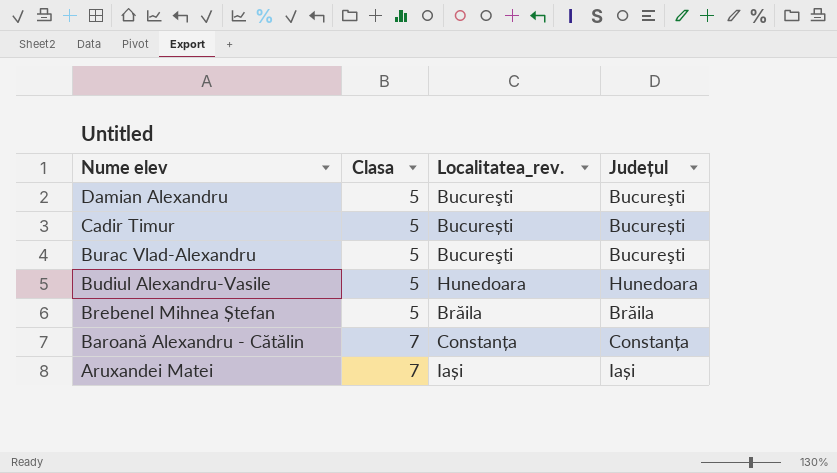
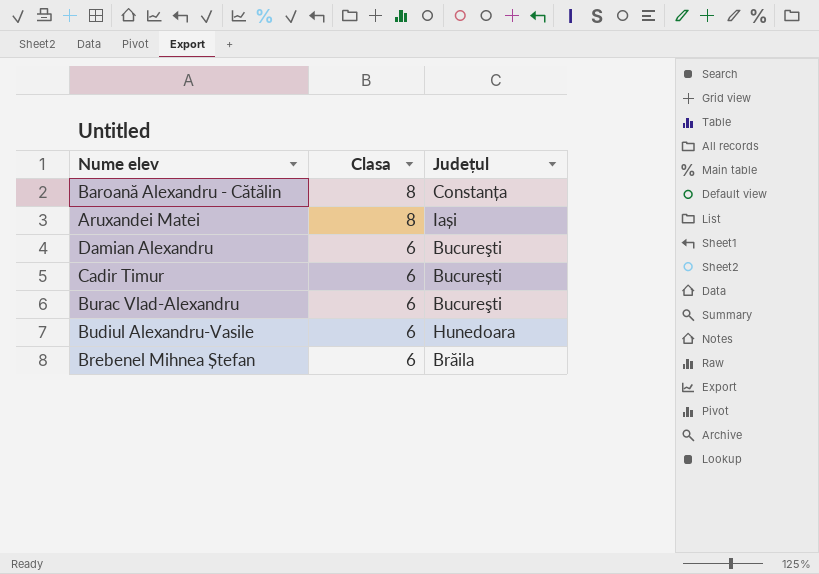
row order: Nume elev descending -> Clasa descending
column Localitatea_rev. | position: 3 -> none
Baroană Alexandru - Cătălin | Clasa: 7 -> 8
Aruxandei Matei | Clasa: 7 -> 8
Damian Alexandru | Clasa: 5 -> 6
Cadir Timur | Clasa: 5 -> 6
Burac Vlad-Alexandru | Clasa: 5 -> 6
Budiul Alexandru-Vasile | Clasa: 5 -> 6
Brebenel Mihnea Ștefan | Clasa: 5 -> 6

